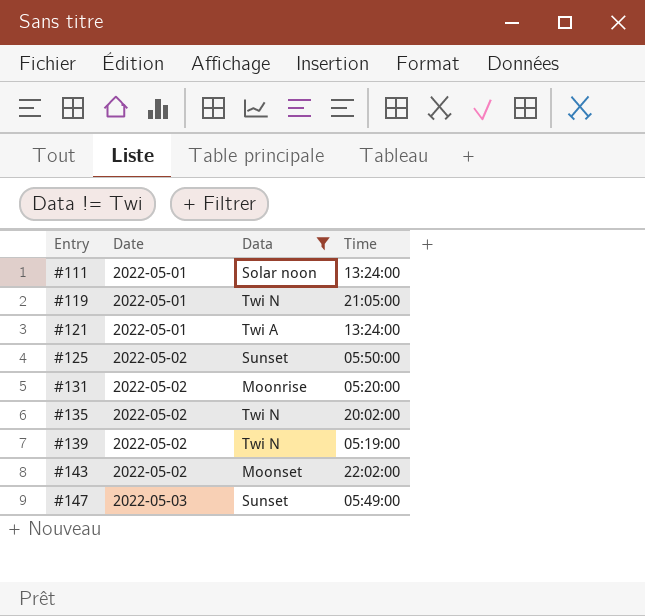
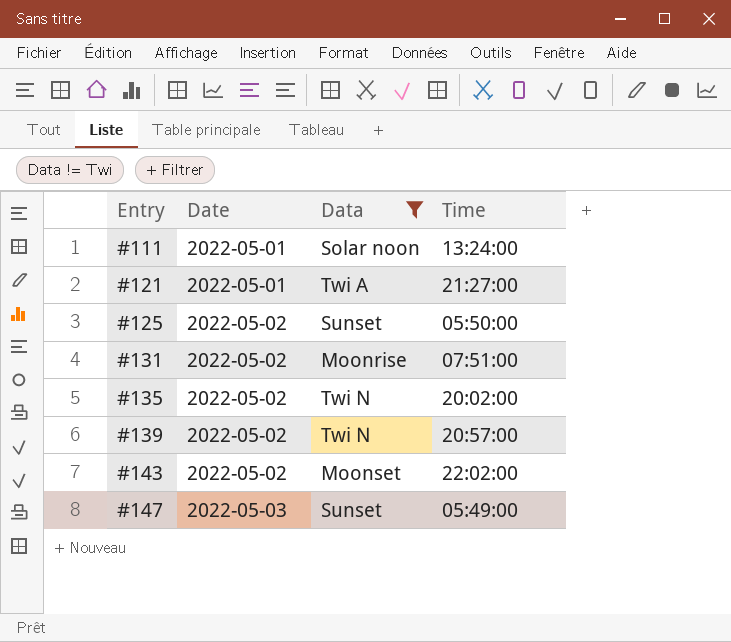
row #119: 2022-05-01 | Twi N | 21:05:00 -> none
#121 | Time: 13:24:00 -> 21:27:00
#131 | Time: 05:20:00 -> 07:51:00
#139 | Time: 05:19:00 -> 20:57:00

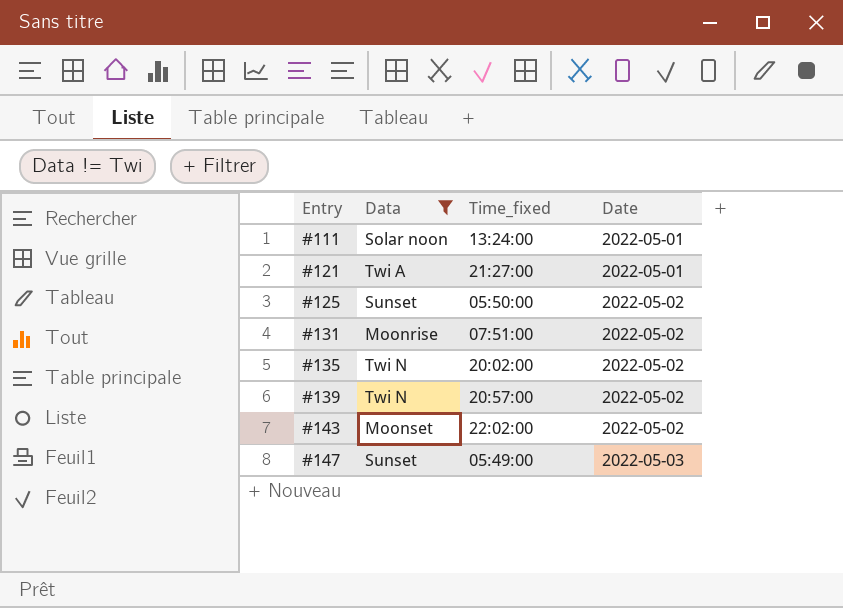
column name: Time -> Time_fixed
column Date | position: 2 -> 4

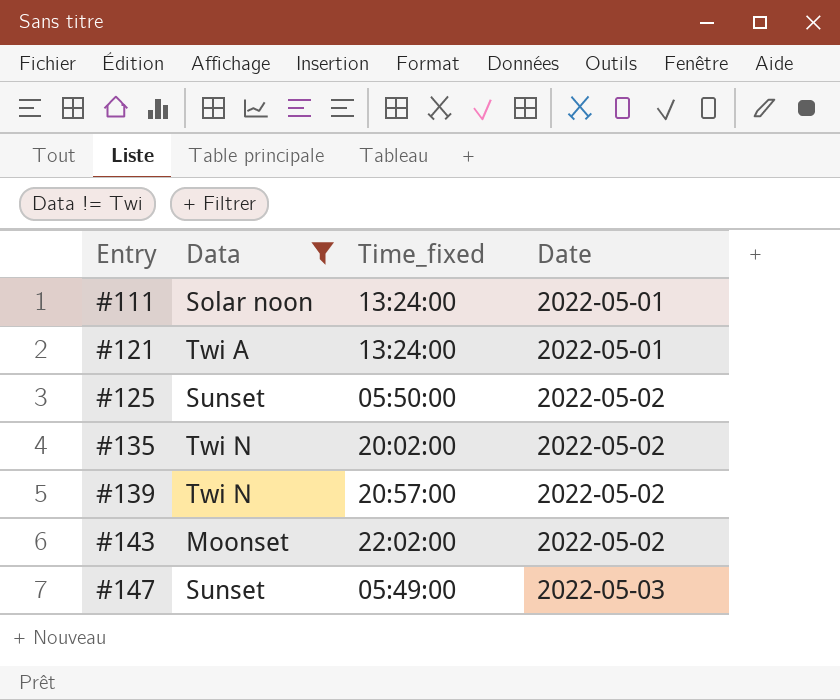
row #131: Moonrise | 07:51:00 | 2022-05-02 -> none
#121 | Time_fixed: 21:27:00 -> 13:24:00

